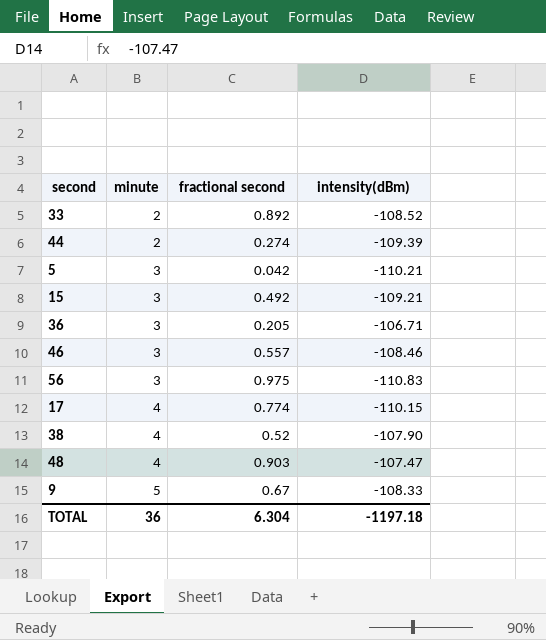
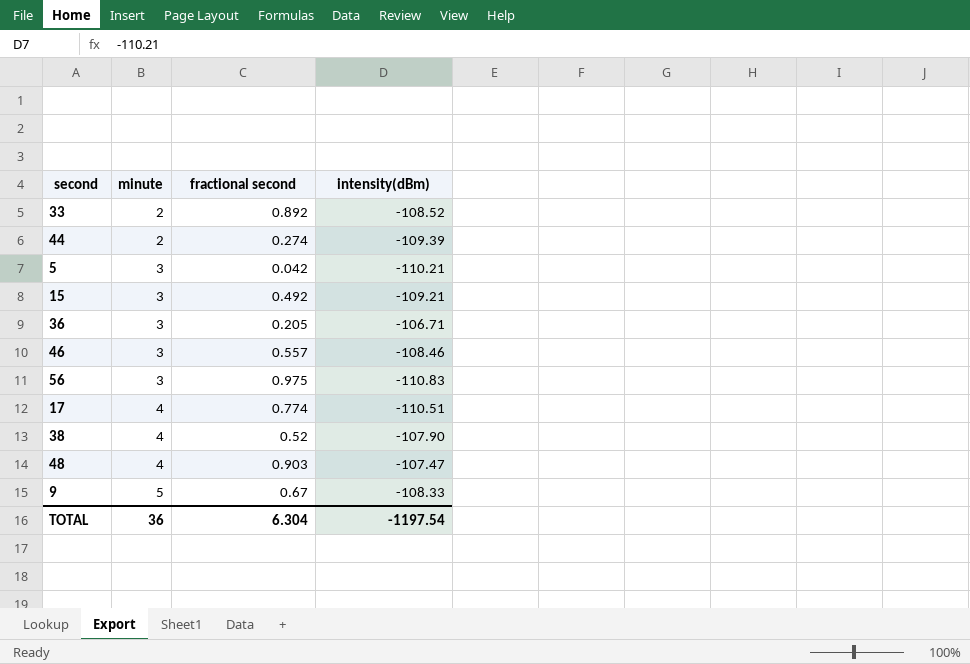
17 | intensity(dBm): -110.15 -> -110.51
TOTAL | intensity(dBm): -1197.18 -> -1197.54

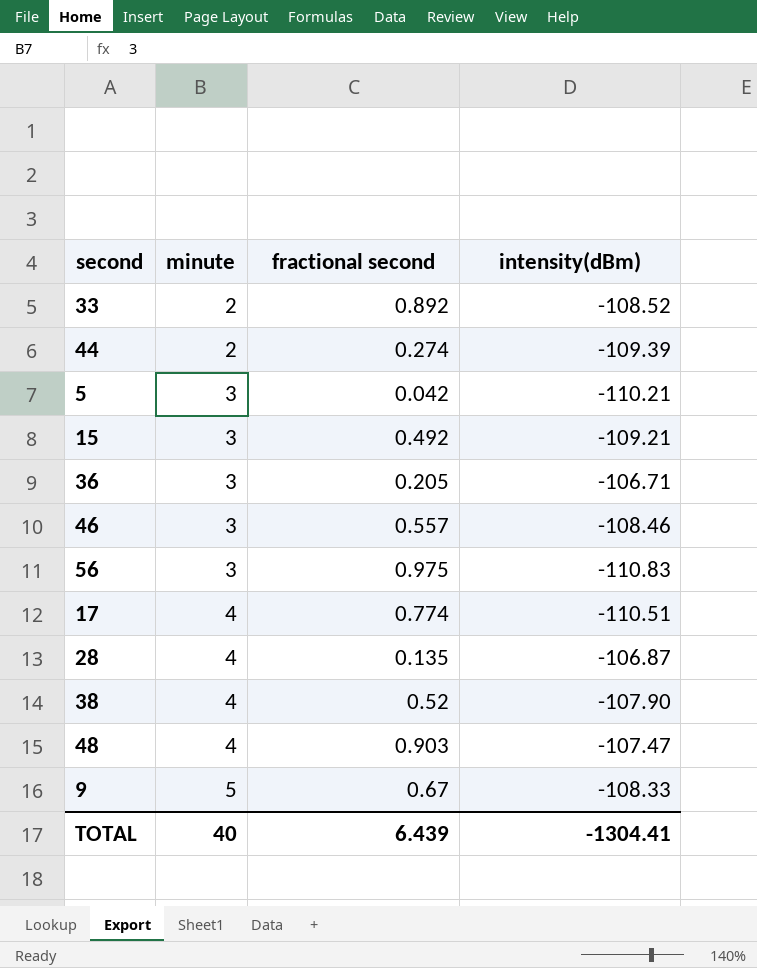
row 28: none -> 4 | 0.135 | -106.87
TOTAL | minute: 36 -> 40
TOTAL | fractional second: 6.304 -> 6.439
TOTAL | intensity(dBm): -1197.54 -> -1304.41

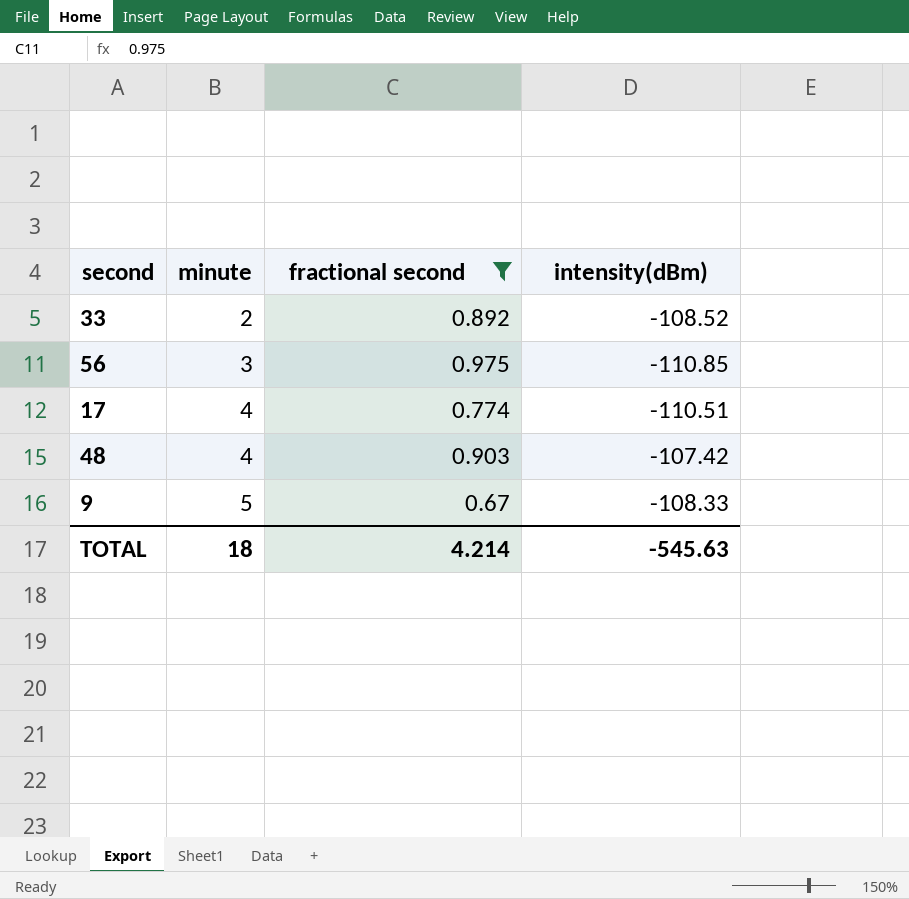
filter: none -> fractional second >= 0.67
56 | intensity(dBm): -110.83 -> -110.85
48 | intensity(dBm): -107.47 -> -107.42
TOTAL | minute: 40 -> 18
TOTAL | fractional second: 6.439 -> 4.214
TOTAL | intensity(dBm): -1304.41 -> -545.63

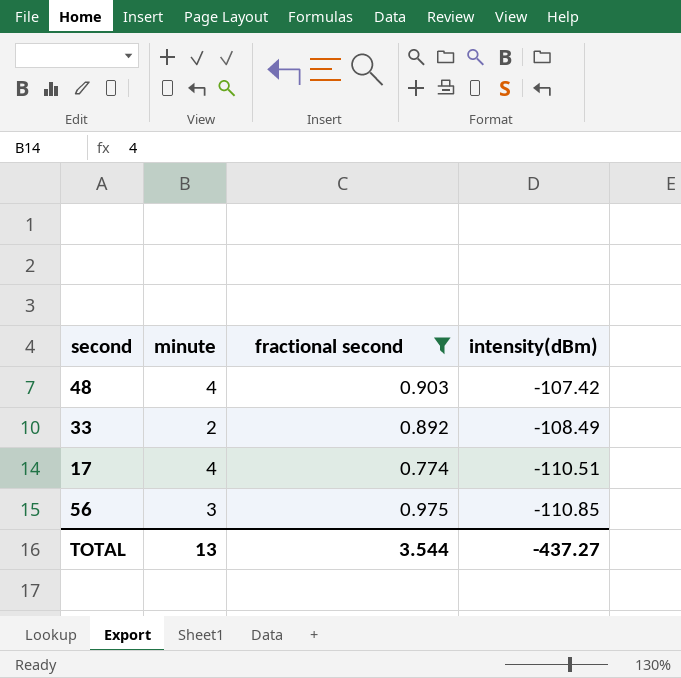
row order: minute ascending -> intensity(dBm) descending
row 9: 5 | 0.67 | -108.33 -> none
33 | intensity(dBm): -108.52 -> -108.49
TOTAL | minute: 18 -> 13
TOTAL | fractional second: 4.214 -> 3.544
TOTAL | intensity(dBm): -545.63 -> -437.27

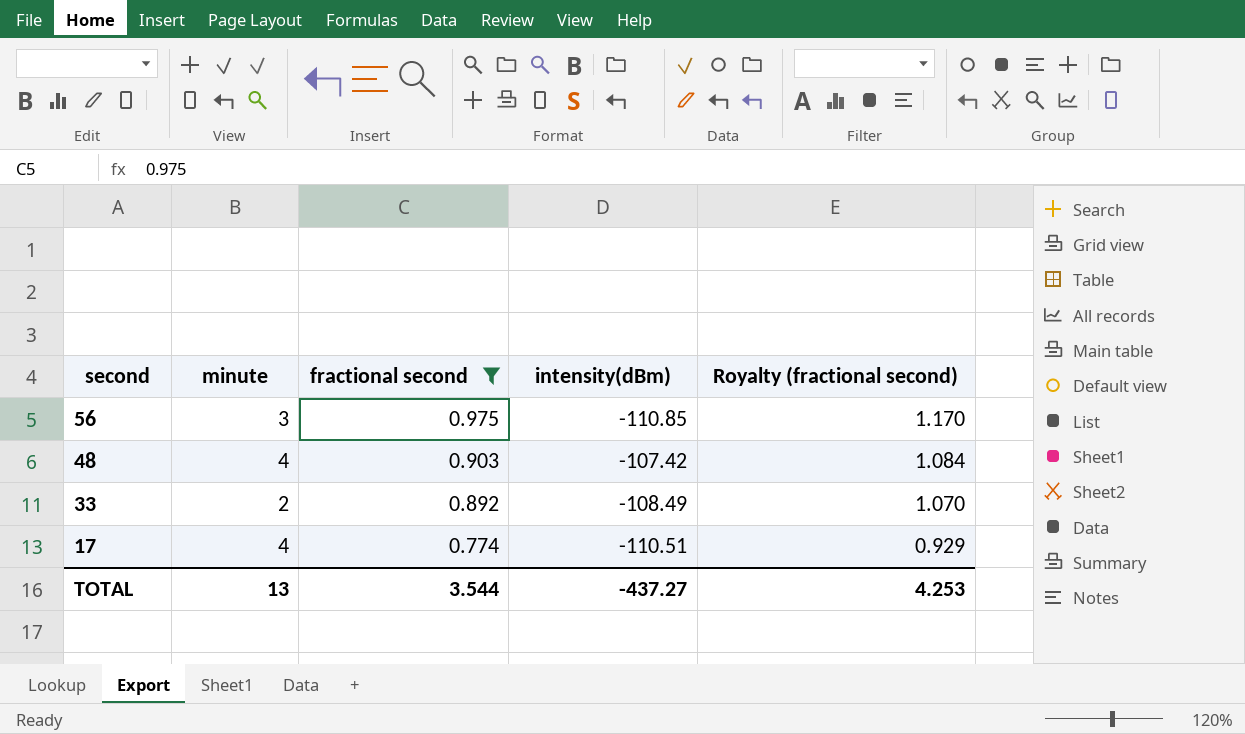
row order: intensity(dBm) descending -> second descending
column Royalty (fractional second) | formula: none -> [fractional second] * 1.2

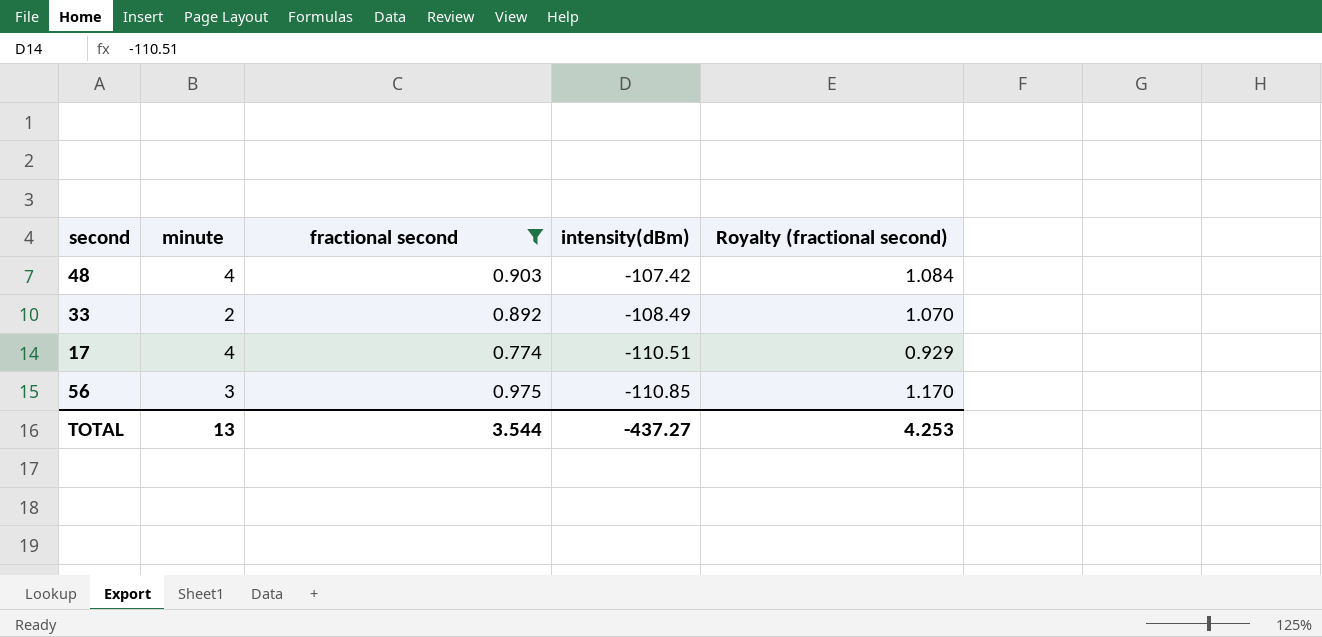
row order: second descending -> intensity(dBm) descending

